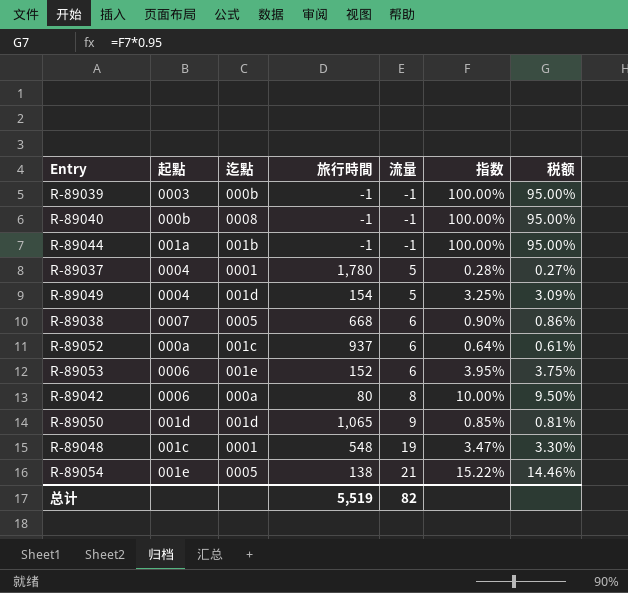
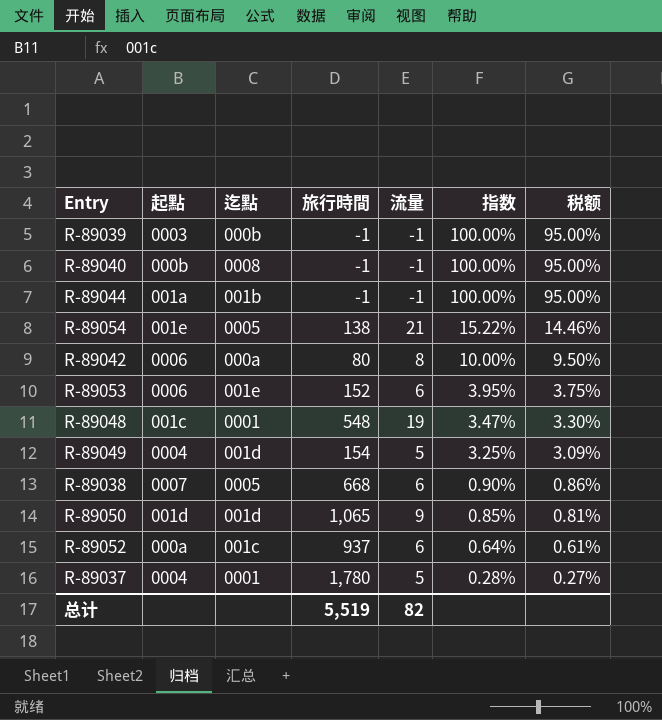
row order: 流量 ascending -> 指数 descending

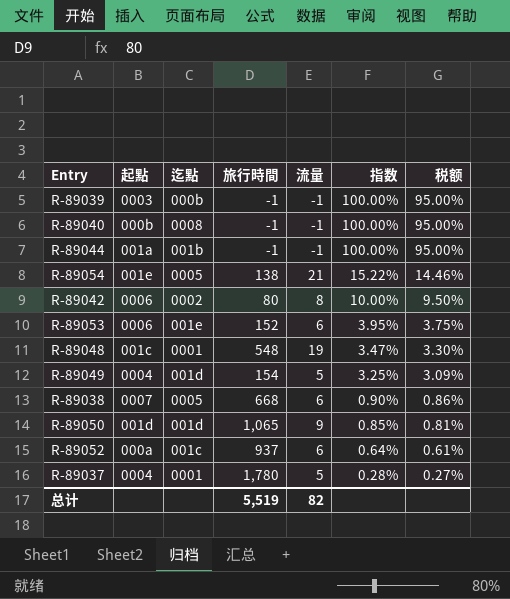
R-89042 | 迄點: 000a -> 0002

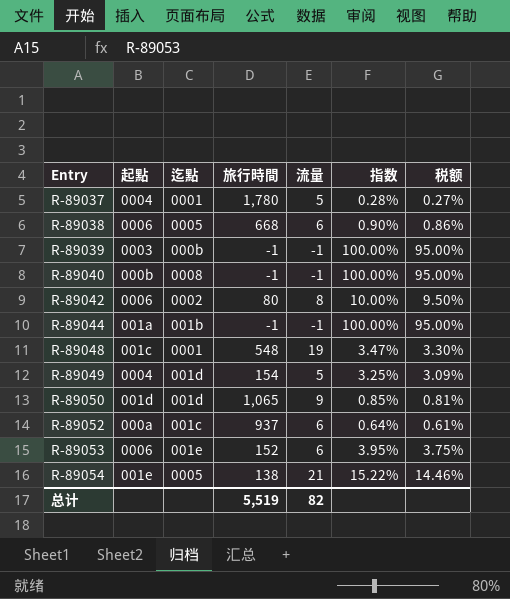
row order: 指数 descending -> Entry ascending
R-89038 | 起點: 0007 -> 0006

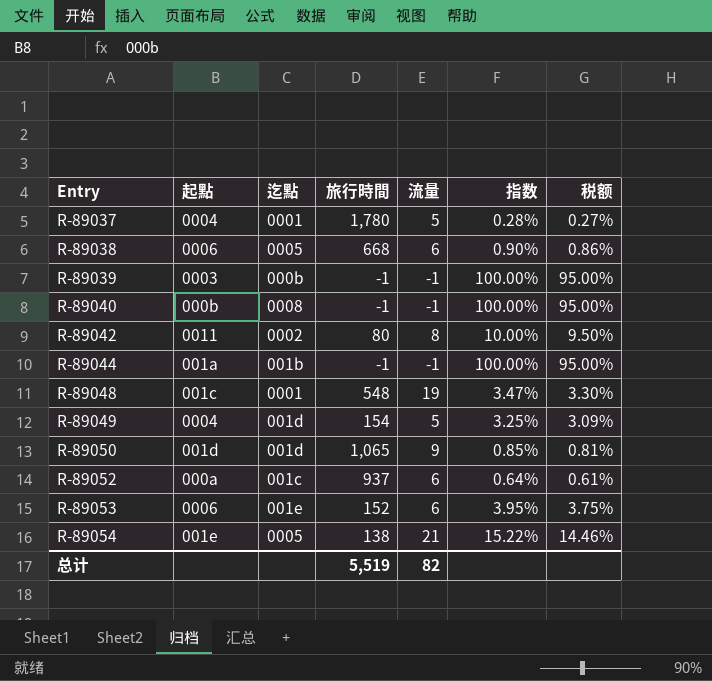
R-89042 | 起點: 0006 -> 0011

